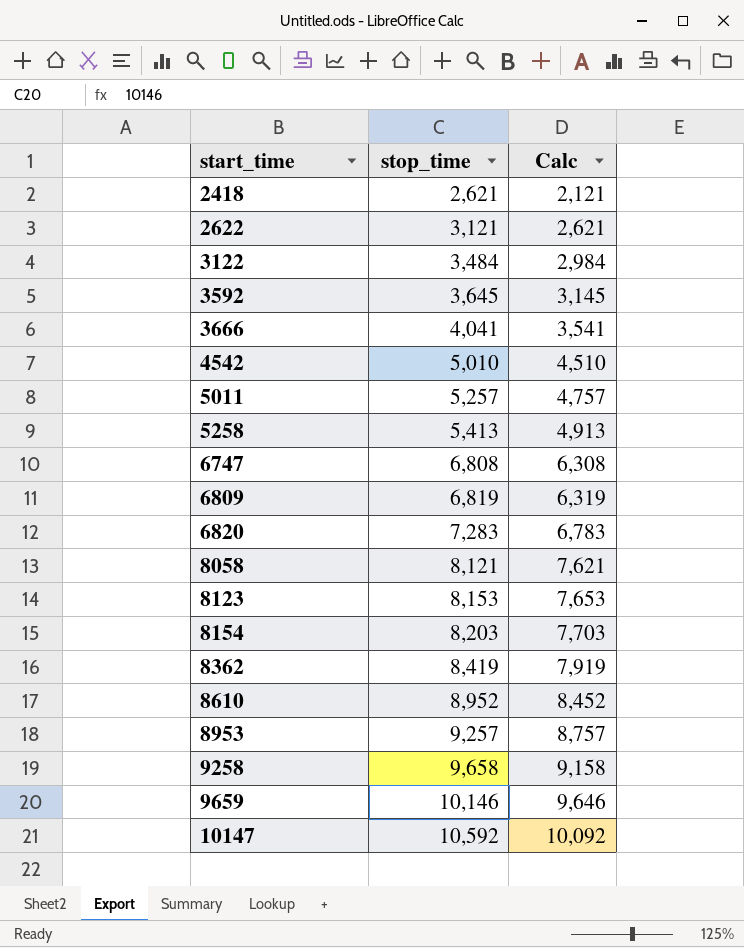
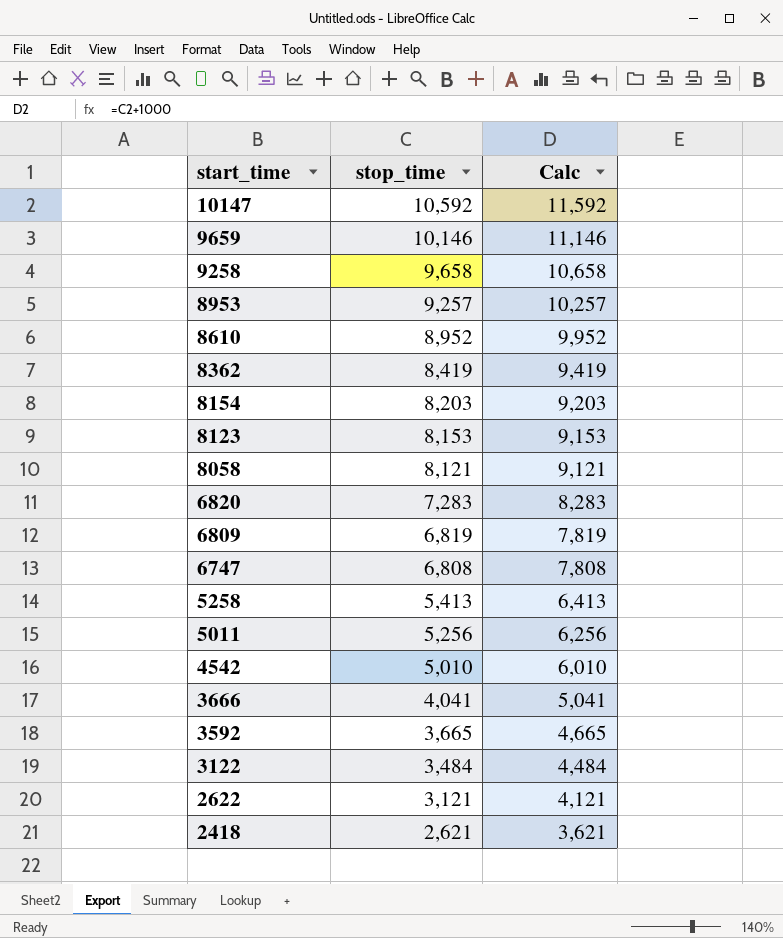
row order: start_time ascending -> start_time descending
column Calc | formula: [stop_time] - 500 -> [stop_time] + 1000
5011 | stop_time: 5,257 -> 5,256
3592 | stop_time: 3,645 -> 3,665

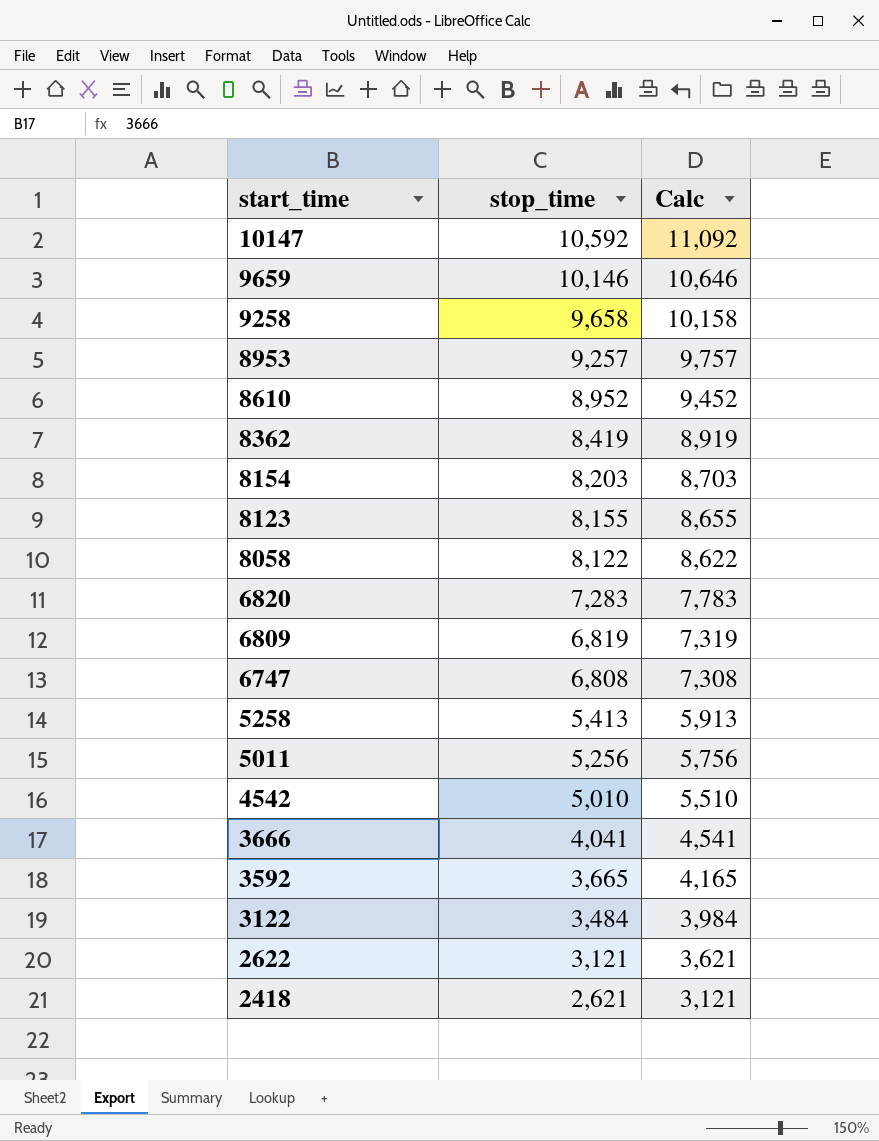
column Calc | formula: [stop_time] + 1000 -> [stop_time] + 500
8123 | stop_time: 8,153 -> 8,155
8058 | stop_time: 8,121 -> 8,122

